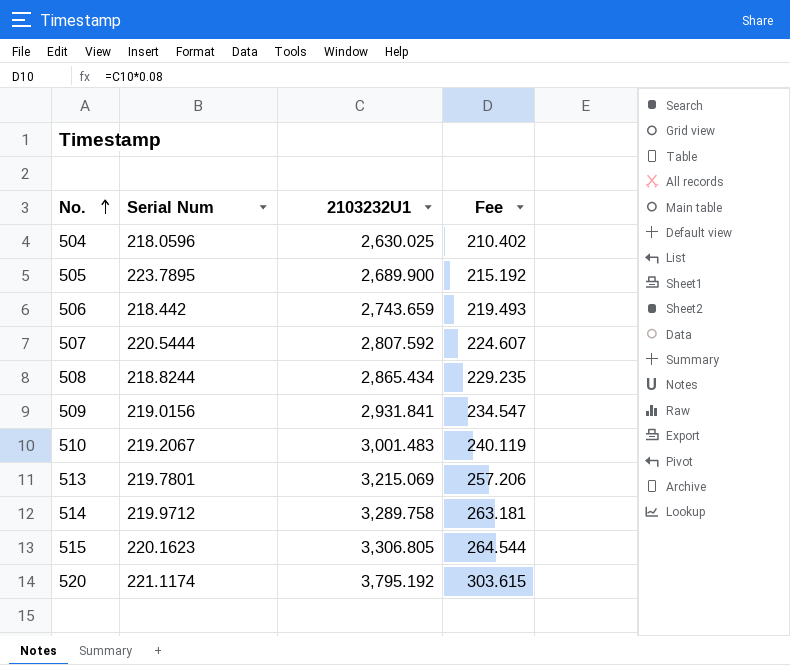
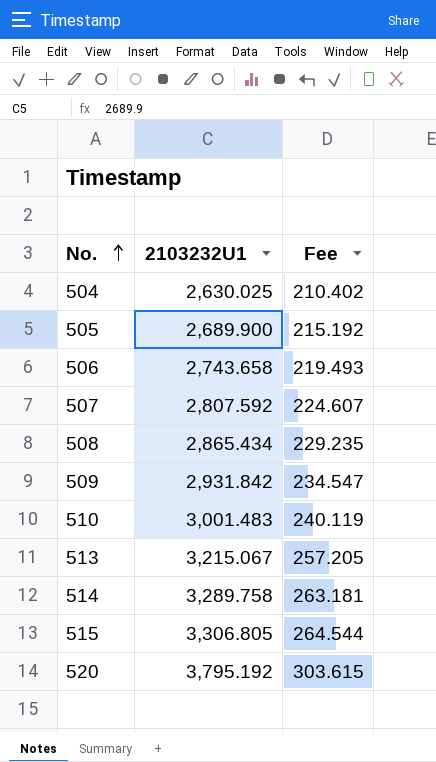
column Serial Num | position: 2 -> none
506 | 2103232U1: 2,743.659 -> 2,743.658
509 | 2103232U1: 2,931.841 -> 2,931.842
513 | 2103232U1: 3,215.069 -> 3,215.067
513 | Fee: 257.206 -> 257.205

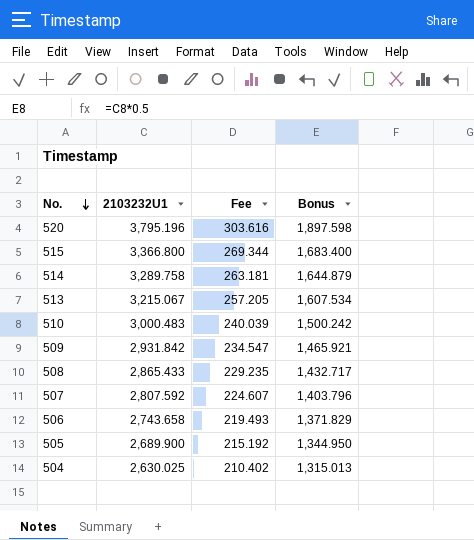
row order: No. ascending -> No. descending
column Bonus | formula: none -> [2103232U1] * 0.5
520 | 2103232U1: 3,795.192 -> 3,795.196
520 | Fee: 303.615 -> 303.616
515 | 2103232U1: 3,306.805 -> 3,366.800
515 | Fee: 264.544 -> 269.344
510 | 2103232U1: 3,001.483 -> 3,000.483
510 | Fee: 240.119 -> 240.039
508 | 2103232U1: 2,865.434 -> 2,865.433

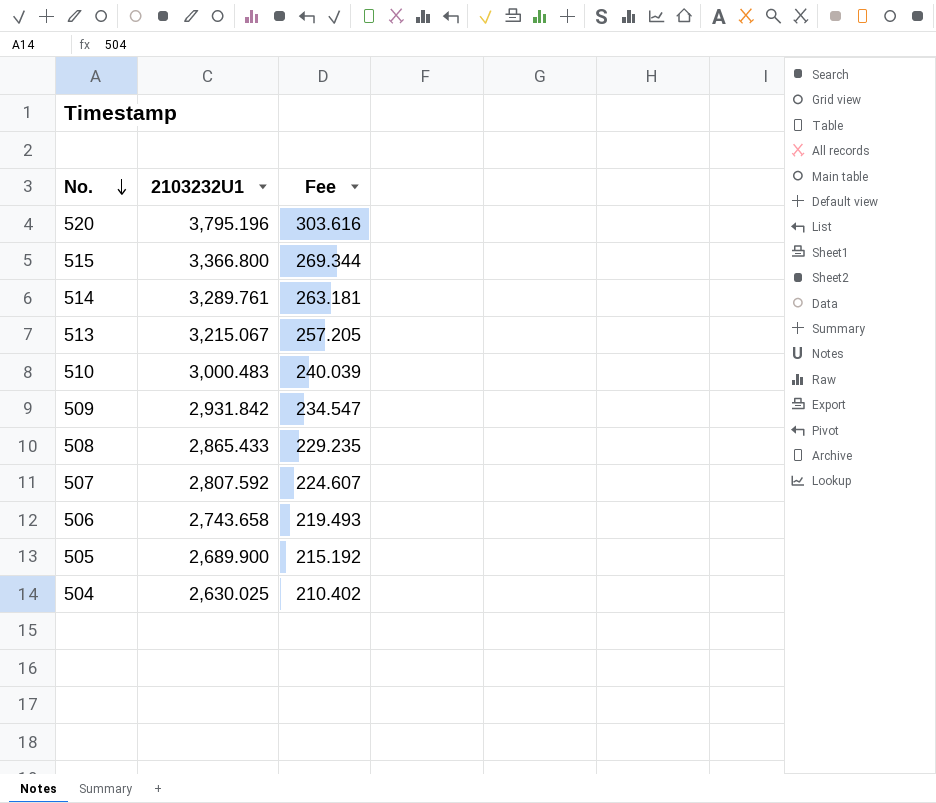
column Bonus | formula: [2103232U1] * 0.5 -> none
514 | 2103232U1: 3,289.758 -> 3,289.761

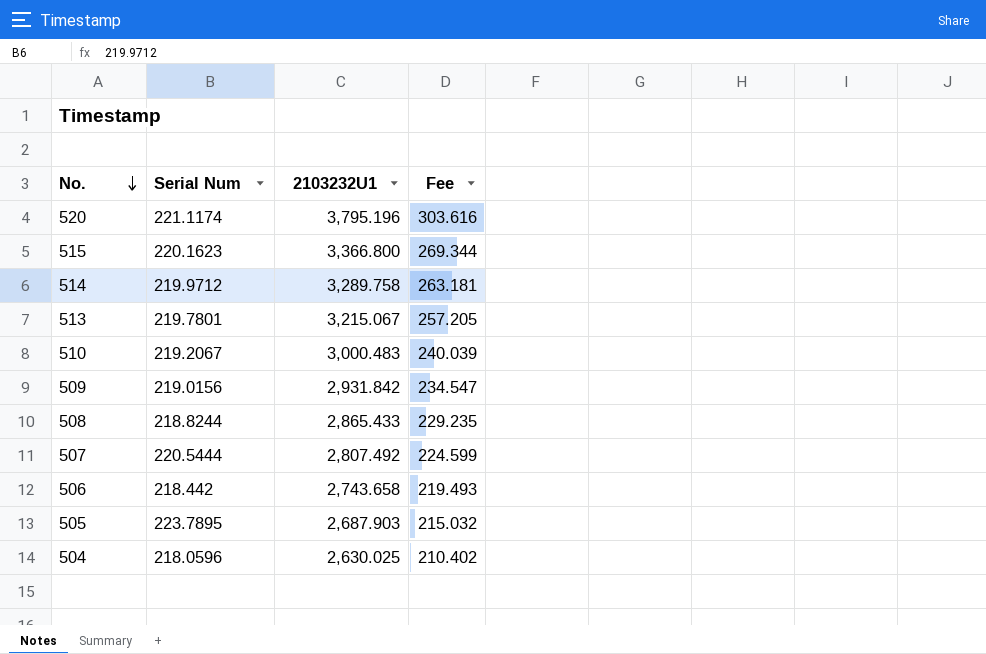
column Serial Num | position: none -> 2
514 | 2103232U1: 3,289.761 -> 3,289.758
507 | 2103232U1: 2,807.592 -> 2,807.492
507 | Fee: 224.607 -> 224.599
505 | 2103232U1: 2,689.900 -> 2,687.903
505 | Fee: 215.192 -> 215.032

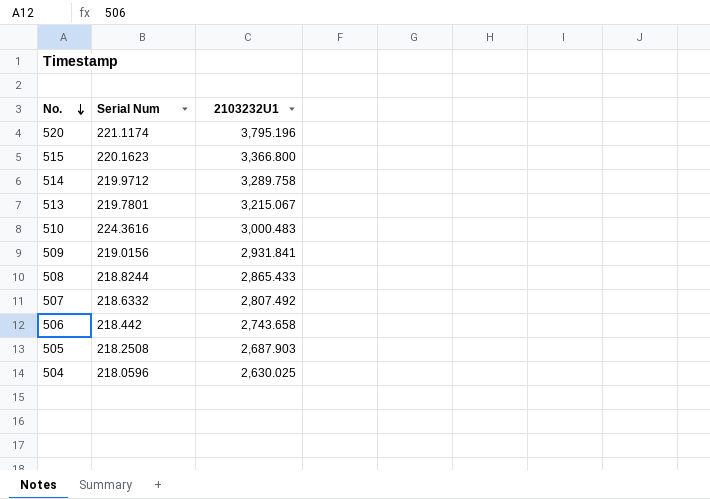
column Fee | formula: [2103232U1] * 0.08 -> none
510 | Serial Num: 219.2067 -> 224.3616
509 | 2103232U1: 2,931.842 -> 2,931.841
507 | Serial Num: 220.5444 -> 218.6332
505 | Serial Num: 223.7895 -> 218.2508

